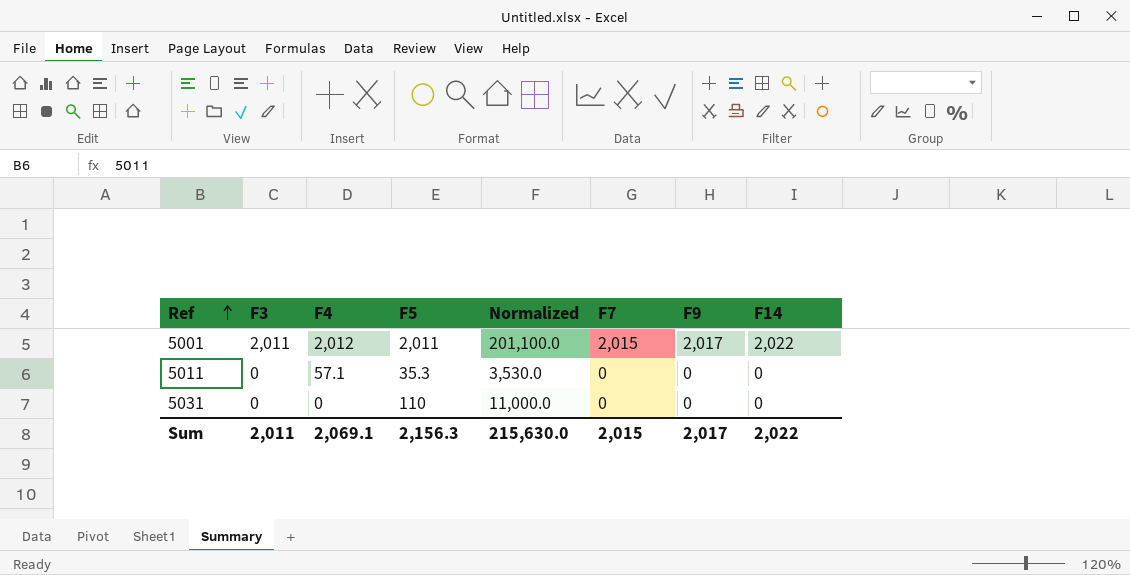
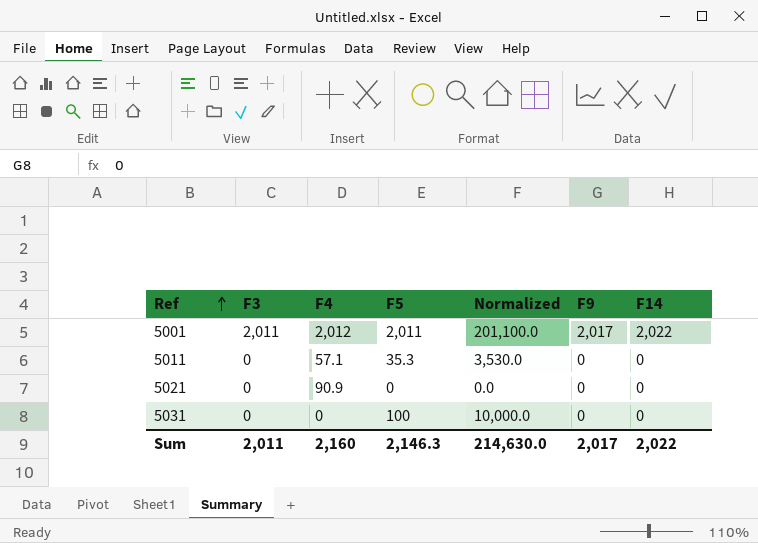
column F7 | position: 6 -> none
row 5021: none -> 0 | 90.9 | 0 | 0.0 | 0 | 0
5031 | F5: 110 -> 100
5031 | Normalized: 11,000.0 -> 10,000.0
Sum | F4: 2,069.1 -> 2,160
Sum | F5: 2,156.3 -> 2,146.3
Sum | Normalized: 215,630.0 -> 214,630.0

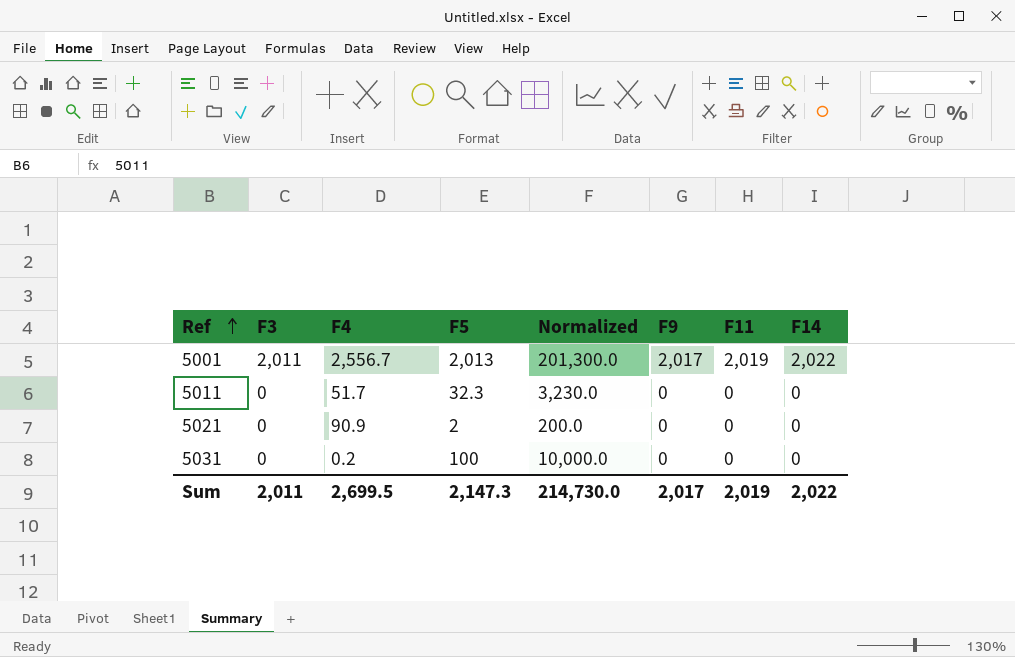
column F11 | position: none -> 7
5001 | F4: 2,012 -> 2,556.7
5001 | F5: 2,011 -> 2,013
5001 | Normalized: 201,100.0 -> 201,300.0
5011 | F4: 57.1 -> 51.7
5011 | F5: 35.3 -> 32.3
5011 | Normalized: 3,530.0 -> 3,230.0
5021 | F5: 0 -> 2
5021 | Normalized: 0.0 -> 200.0
5031 | F4: 0 -> 0.2
Sum | F4: 2,160 -> 2,699.5
Sum | F5: 2,146.3 -> 2,147.3
Sum | Normalized: 214,630.0 -> 214,730.0

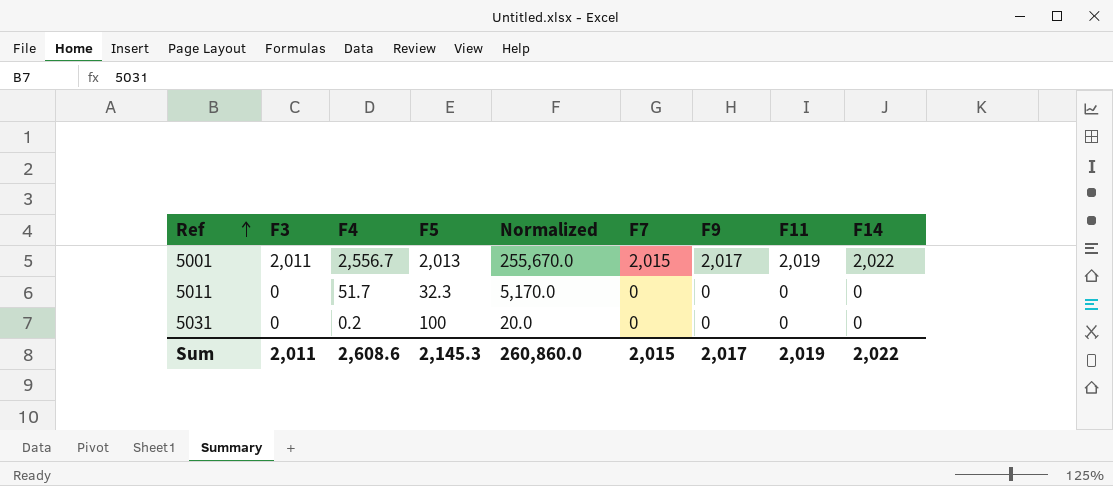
column Normalized | formula: [F5] * 100 -> [F4] * 100
column F7 | position: none -> 6
row 5021: 0 | 90.9 | 2 | 200.0 | 0 | 0 | 0 -> none
Sum | F4: 2,699.5 -> 2,608.6
Sum | F5: 2,147.3 -> 2,145.3
Sum | Normalized: 214,730.0 -> 260,860.0

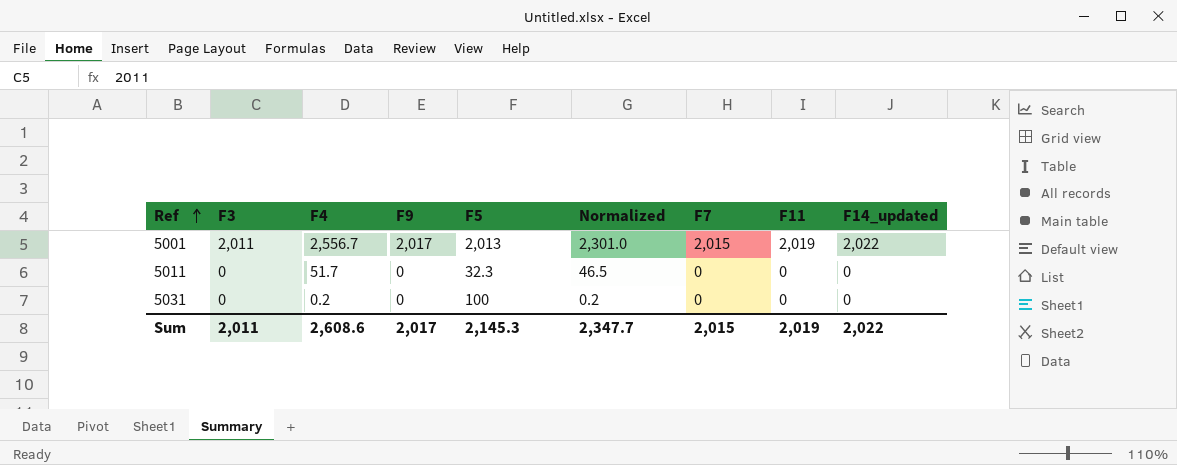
column F9 | position: 7 -> 4
column Normalized | formula: [F4] * 100 -> [F4] * 0.9
column name: F14 -> F14_updated
Sum | Normalized: 260,860.0 -> 2,347.7

